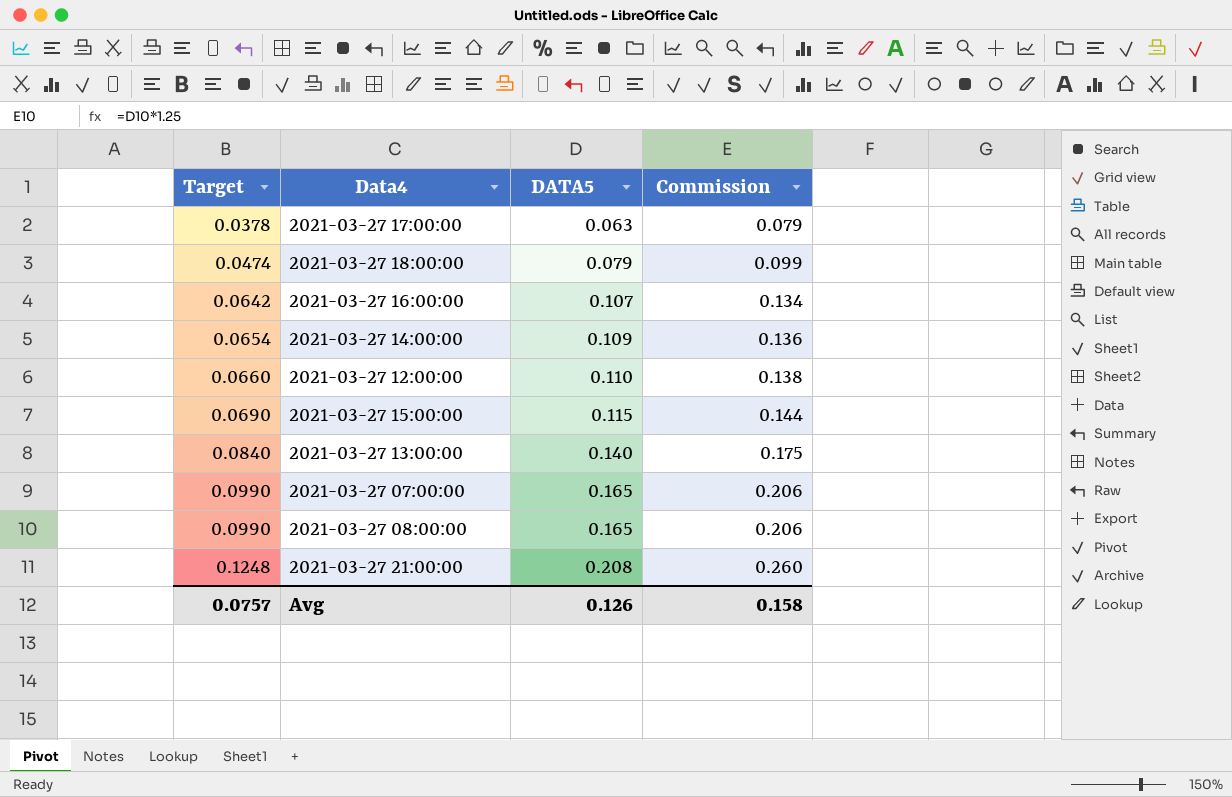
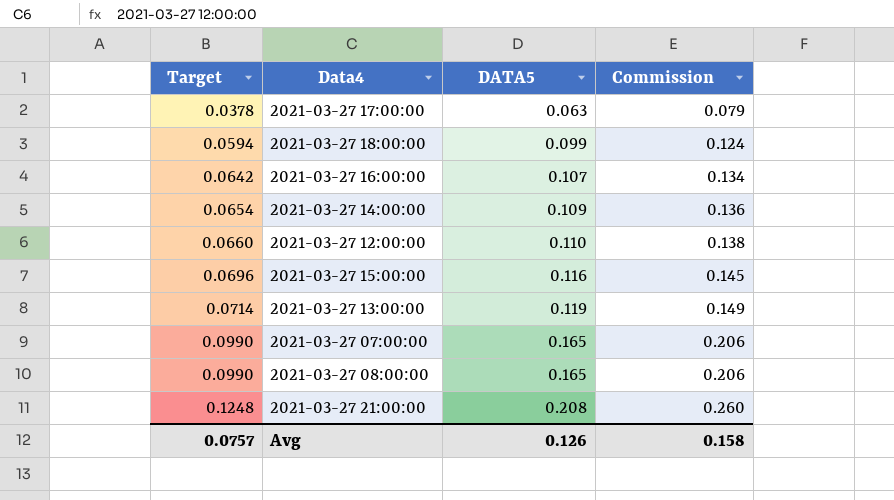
2021-03-27 18:00:00 | Target: 0.0474 -> 0.0594
2021-03-27 18:00:00 | DATA5: 0.079 -> 0.099
2021-03-27 18:00:00 | Commission: 0.099 -> 0.124
2021-03-27 15:00:00 | Target: 0.0690 -> 0.0696
2021-03-27 15:00:00 | DATA5: 0.115 -> 0.116
2021-03-27 15:00:00 | Commission: 0.144 -> 0.145
2021-03-27 13:00:00 | Target: 0.0840 -> 0.0714
2021-03-27 13:00:00 | DATA5: 0.140 -> 0.119
2021-03-27 13:00:00 | Commission: 0.175 -> 0.149

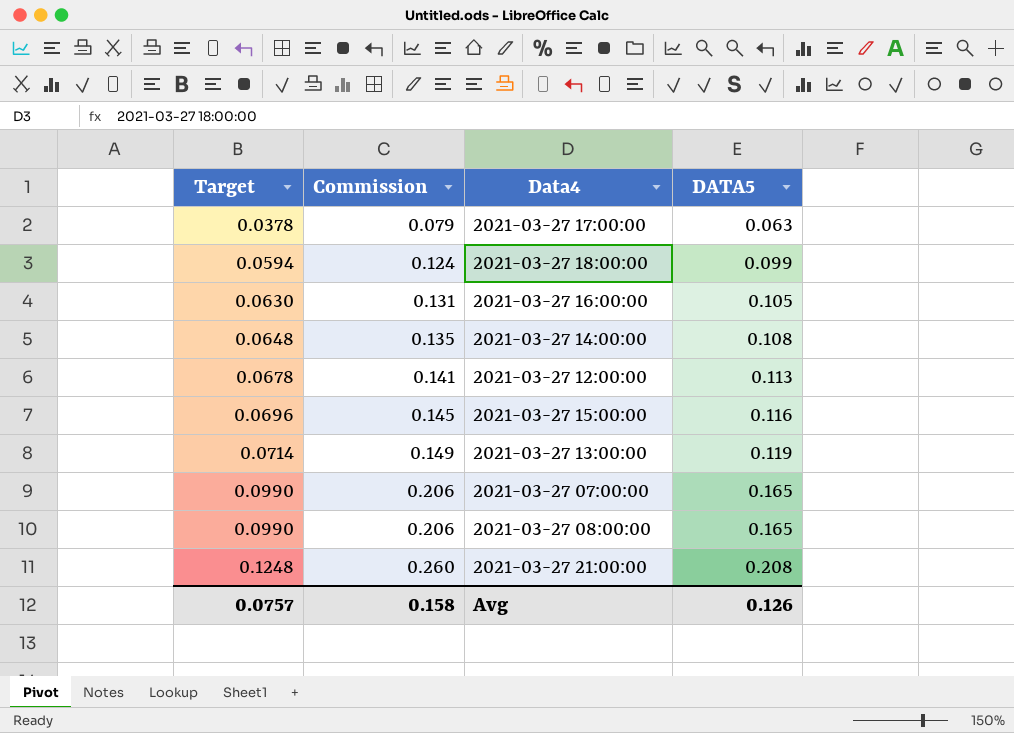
column Commission | position: 4 -> 2
2021-03-27 16:00:00 | Target: 0.0642 -> 0.0630
2021-03-27 16:00:00 | Commission: 0.134 -> 0.131
2021-03-27 16:00:00 | DATA5: 0.107 -> 0.105
2021-03-27 14:00:00 | Target: 0.0654 -> 0.0648
2021-03-27 14:00:00 | Commission: 0.136 -> 0.135
2021-03-27 14:00:00 | DATA5: 0.109 -> 0.108
2021-03-27 12:00:00 | Target: 0.0660 -> 0.0678
2021-03-27 12:00:00 | Commission: 0.138 -> 0.141
2021-03-27 12:00:00 | DATA5: 0.110 -> 0.113

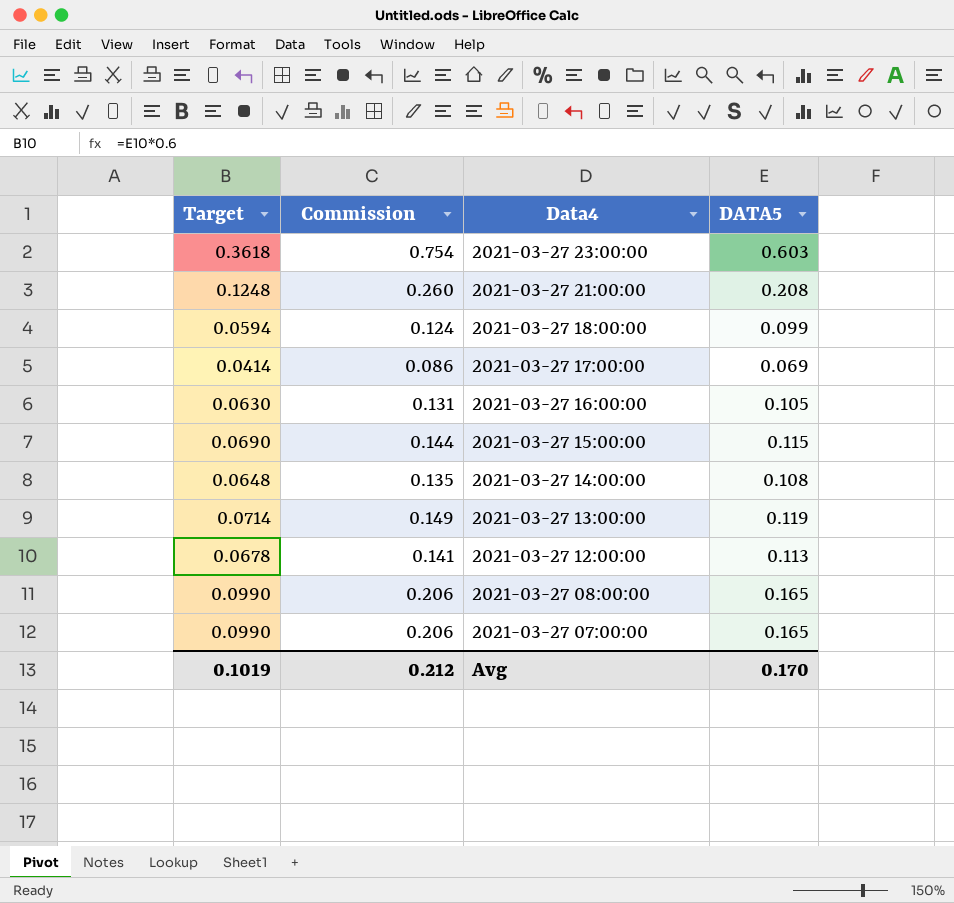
row order: Target ascending -> Data4 descending
row 2021-03-27 23:00:00: none -> 0.3618 | 0.754 | 0.603
2021-03-27 17:00:00 | Target: 0.0378 -> 0.0414
2021-03-27 17:00:00 | Commission: 0.079 -> 0.086
2021-03-27 17:00:00 | DATA5: 0.063 -> 0.069
2021-03-27 15:00:00 | Target: 0.0696 -> 0.0690
2021-03-27 15:00:00 | Commission: 0.145 -> 0.144
2021-03-27 15:00:00 | DATA5: 0.116 -> 0.115
Avg | Target: 0.0757 -> 0.1019
Avg | Commission: 0.158 -> 0.212
Avg | DATA5: 0.126 -> 0.170

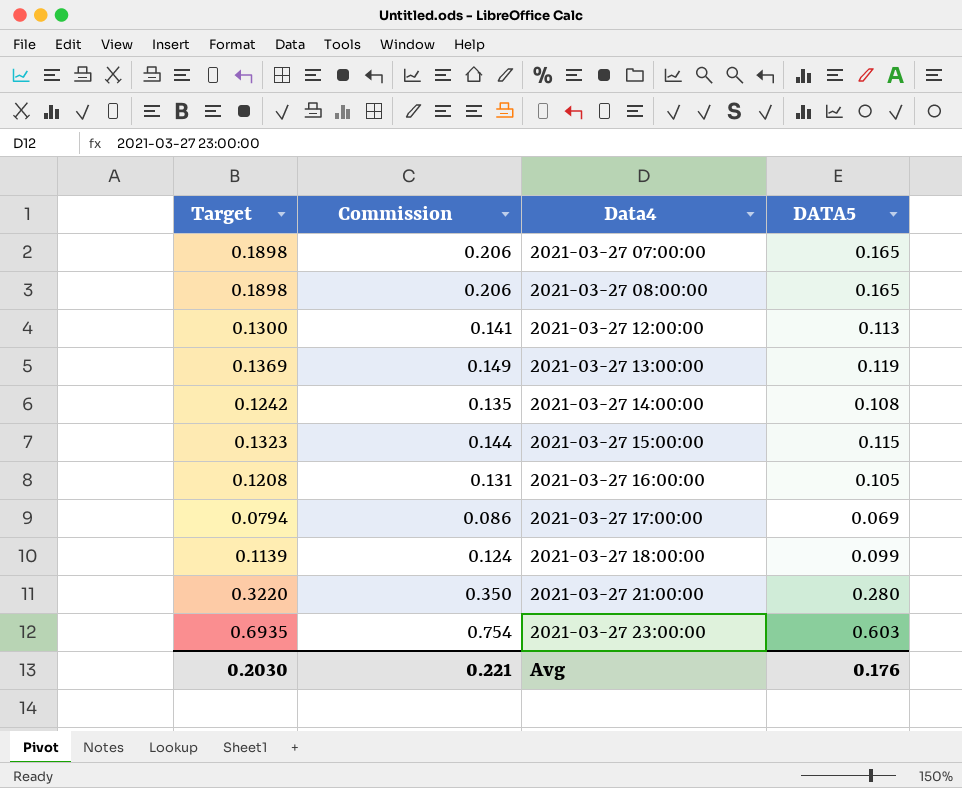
row order: Data4 descending -> Data4 ascending
column Target | formula: [DATA5] * 0.6 -> [DATA5] * 1.15
2021-03-27 21:00:00 | Commission: 0.260 -> 0.350
2021-03-27 21:00:00 | DATA5: 0.208 -> 0.280
Avg | Target: 0.1019 -> 0.2030
Avg | Commission: 0.212 -> 0.221
Avg | DATA5: 0.170 -> 0.176

